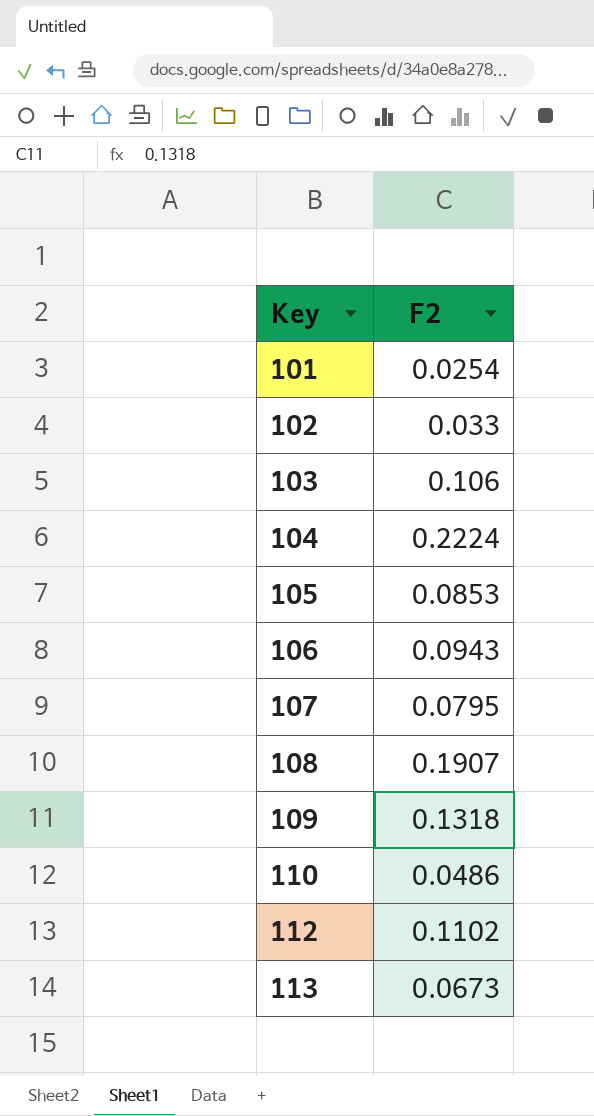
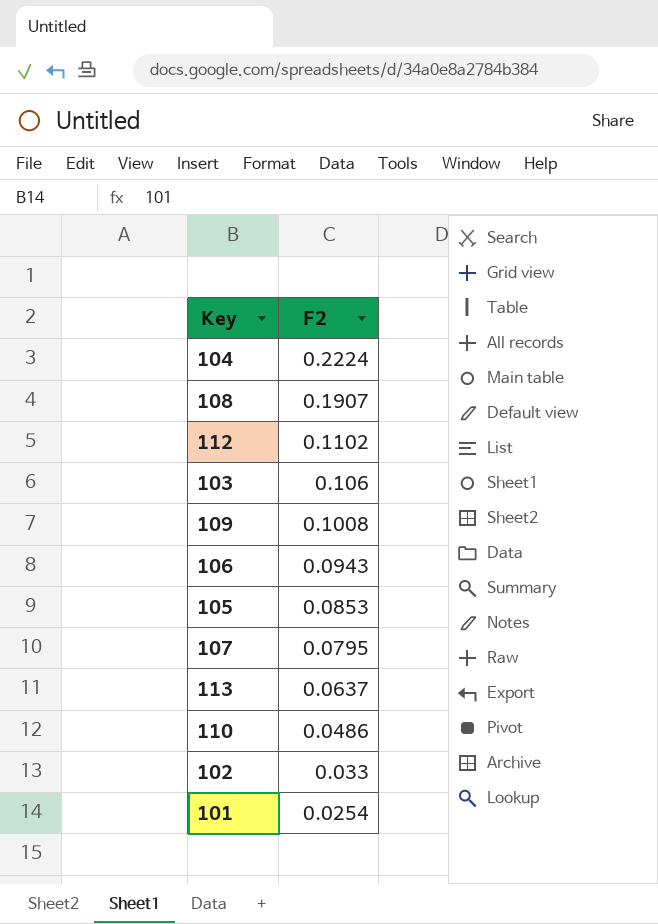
row order: Key ascending -> F2 descending
109 | F2: 0.1318 -> 0.1008
113 | F2: 0.0673 -> 0.0637

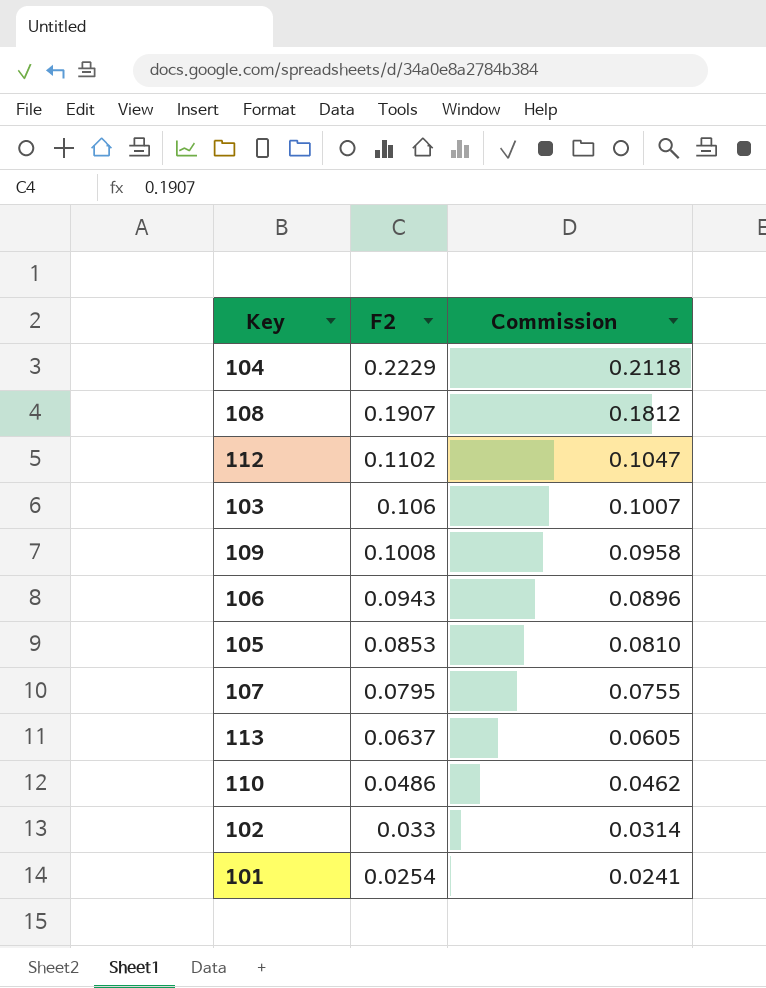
column Commission | formula: none -> [F2] * 0.95
104 | F2: 0.2224 -> 0.2229

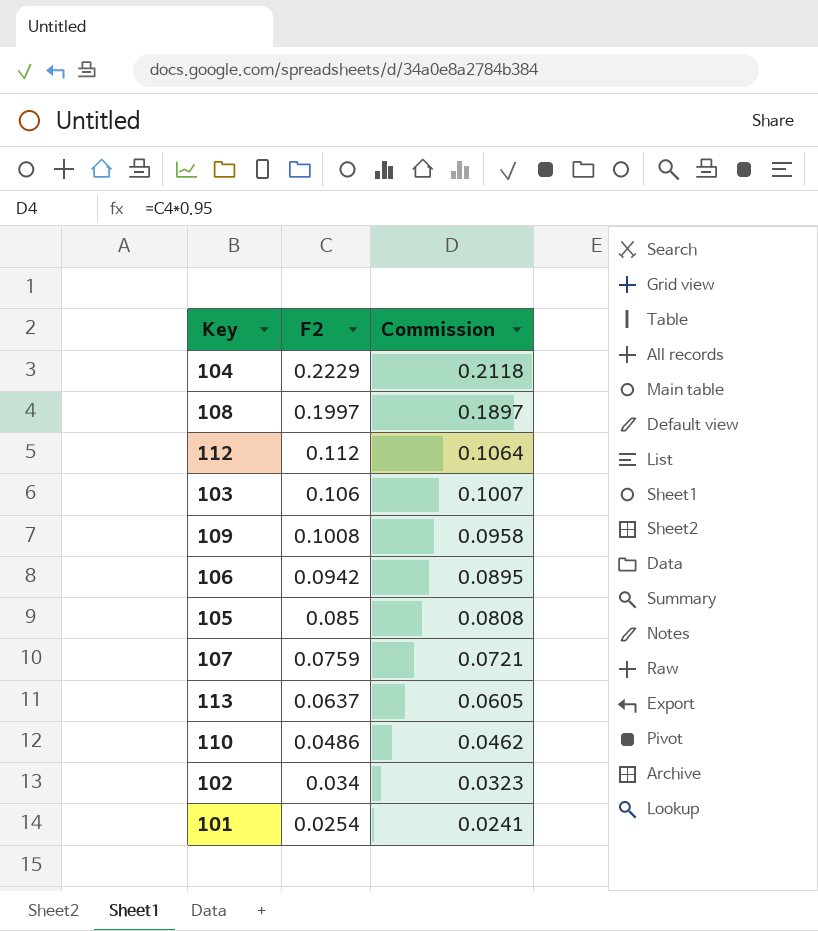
108 | F2: 0.1907 -> 0.1997
108 | Commission: 0.1812 -> 0.1897
112 | F2: 0.1102 -> 0.112
112 | Commission: 0.1047 -> 0.1064
106 | F2: 0.0943 -> 0.0942
106 | Commission: 0.0896 -> 0.0895
105 | F2: 0.0853 -> 0.085
105 | Commission: 0.0810 -> 0.0808
107 | F2: 0.0795 -> 0.0759
107 | Commission: 0.0755 -> 0.0721
102 | F2: 0.033 -> 0.034
102 | Commission: 0.0314 -> 0.0323

